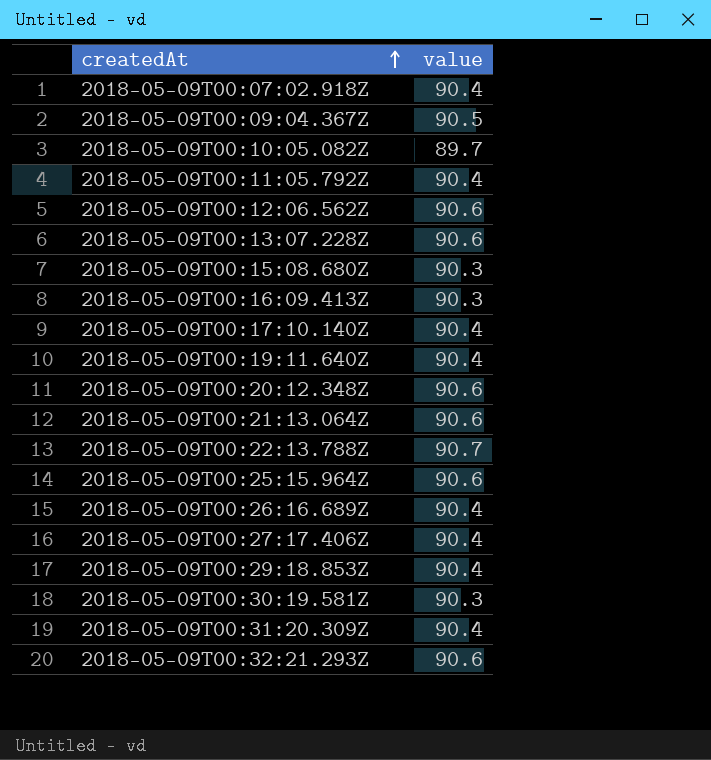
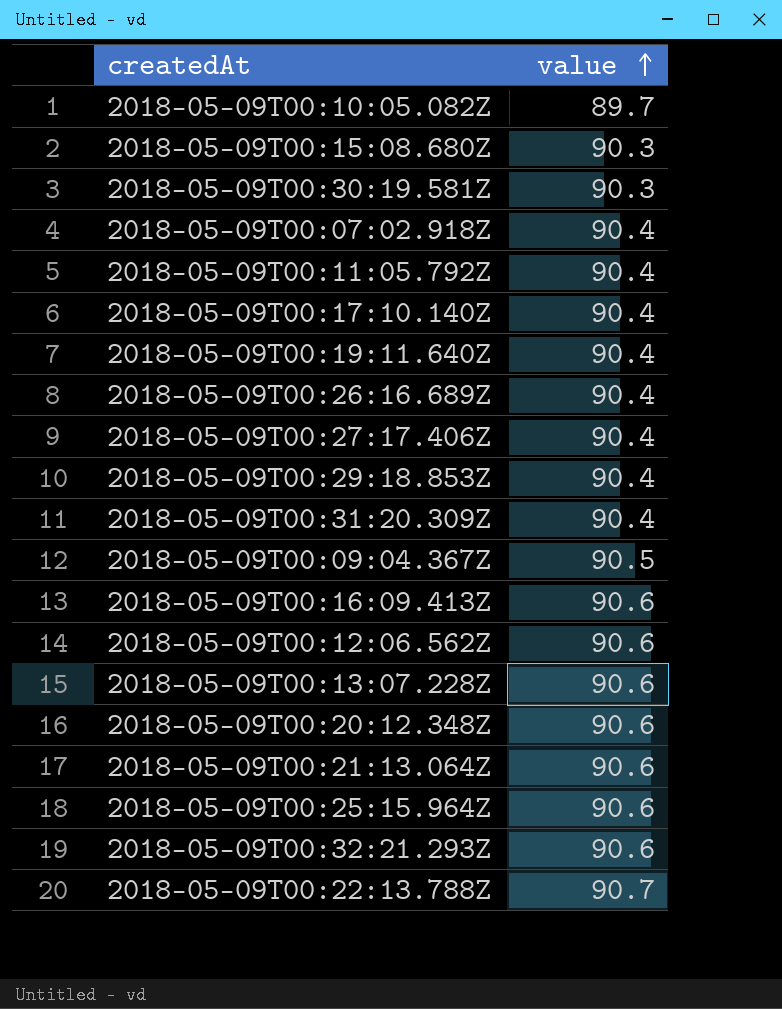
row order: createdAt ascending -> value ascending
2018-05-09T00:16:09.413Z | value: 90.3 -> 90.6

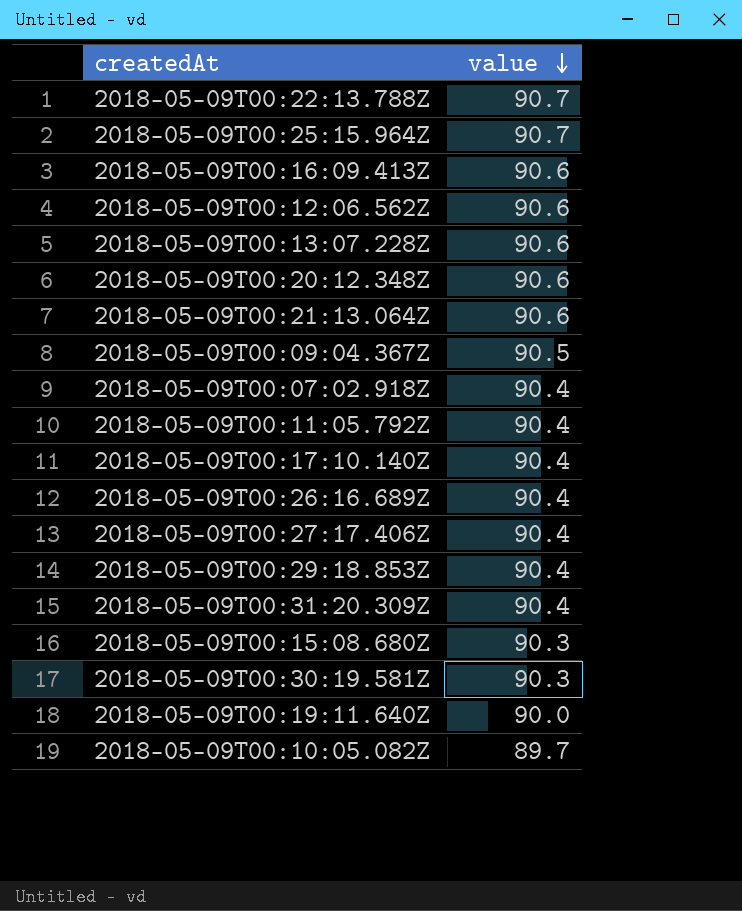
row order: value ascending -> value descending
row 2018-05-09T00:32:21.293Z: 90.6 -> none
2018-05-09T00:25:15.964Z | value: 90.6 -> 90.7
2018-05-09T00:19:11.640Z | value: 90.4 -> 90.0

